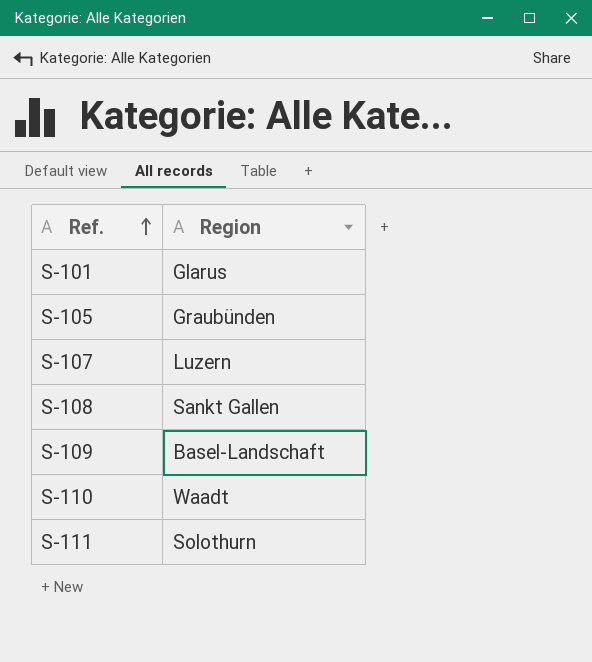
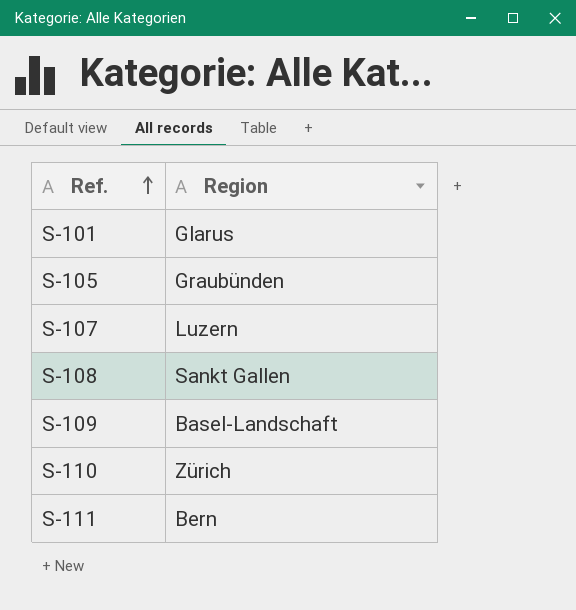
S-110 | Region: Waadt -> Zürich
S-111 | Region: Solothurn -> Bern

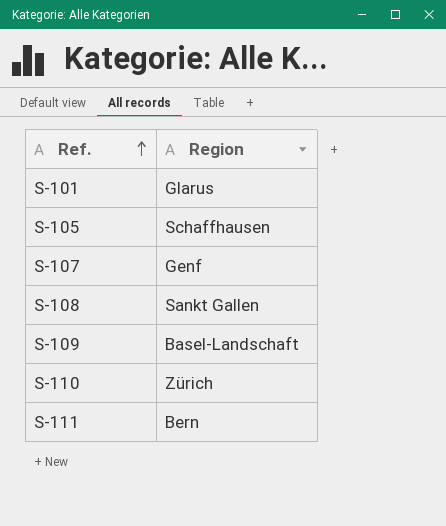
S-105 | Region: Graubünden -> Schaffhausen
S-107 | Region: Luzern -> Genf

